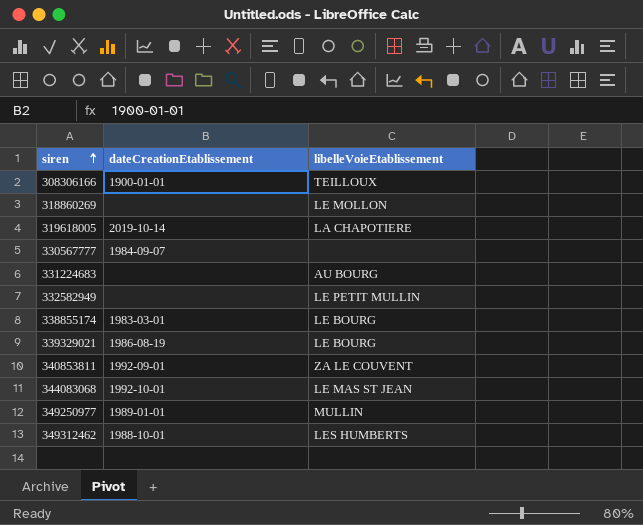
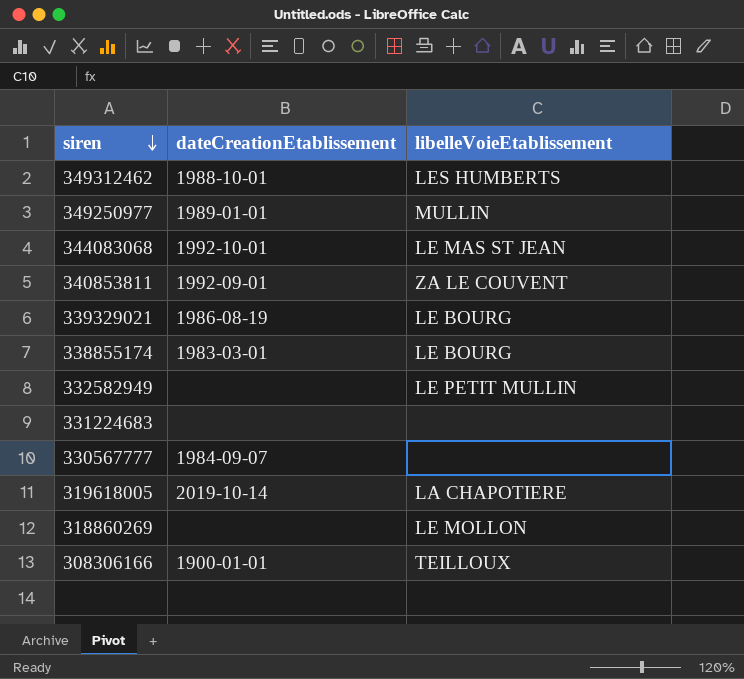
row order: siren ascending -> siren descending
331224683 | libelleVoieEtablissement: AU BOURG -> none

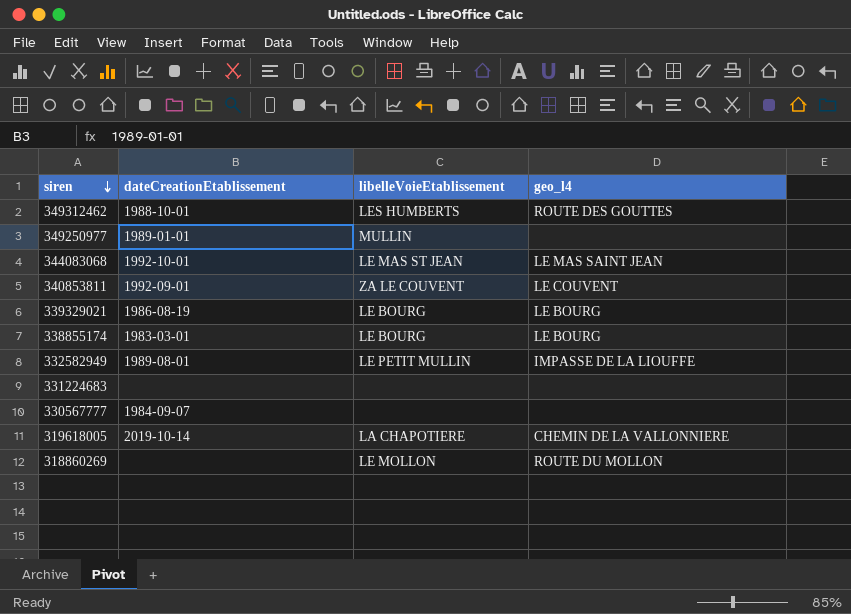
column geo_l4 | position: none -> 4
row 308306166: 1900-01-01 | TEILLOUX -> none
332582949 | dateCreationEtablissement: none -> 1989-08-01

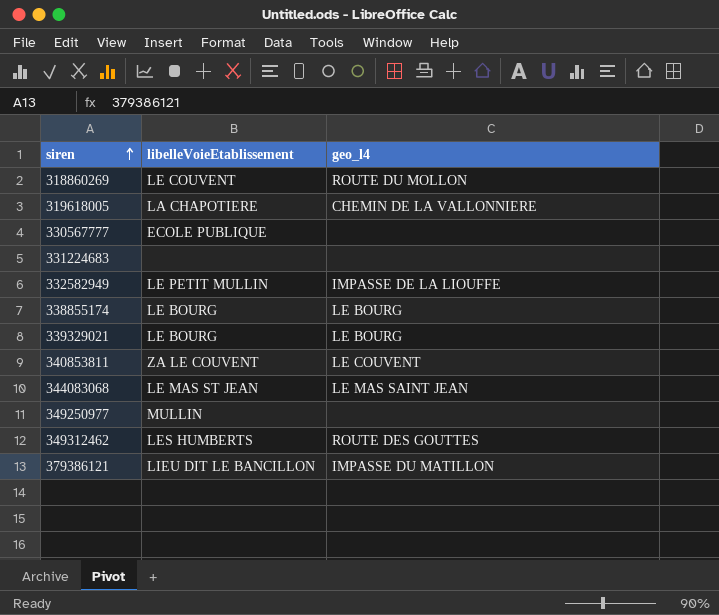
row order: siren descending -> siren ascending
column dateCreationEtablissement | position: 2 -> none
318860269 | libelleVoieEtablissement: LE MOLLON -> LE COUVENT
330567777 | libelleVoieEtablissement: none -> ECOLE PUBLIQUE
row 379386121: none -> LIEU DIT LE BANCILLON | IMPASSE DU MATILLON

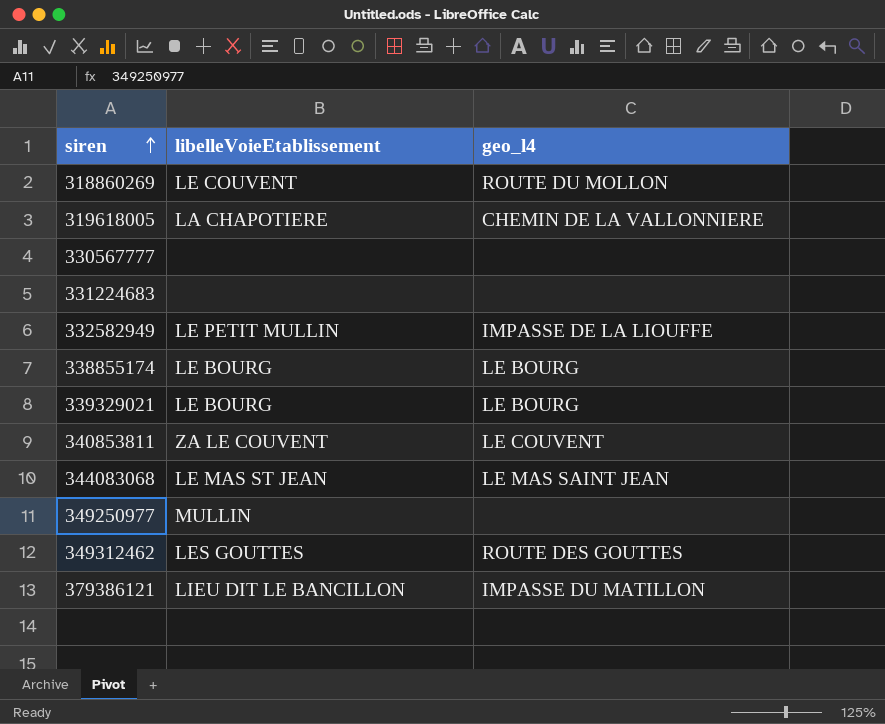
330567777 | libelleVoieEtablissement: ECOLE PUBLIQUE -> none
349312462 | libelleVoieEtablissement: LES HUMBERTS -> LES GOUTTES

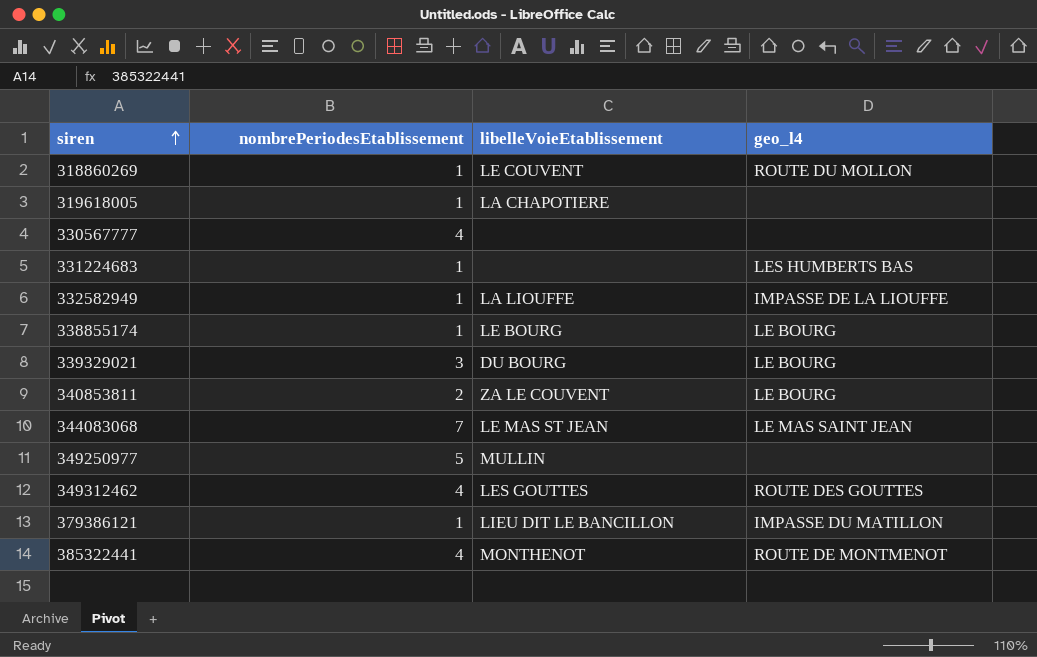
column nombrePeriodesEtablissement | position: none -> 2
319618005 | geo_l4: CHEMIN DE LA VALLONNIERE -> none
331224683 | geo_l4: none -> LES HUMBERTS BAS
332582949 | libelleVoieEtablissement: LE PETIT MULLIN -> LA LIOUFFE
339329021 | libelleVoieEtablissement: LE BOURG -> DU BOURG
340853811 | geo_l4: LE COUVENT -> LE BOURG
row 385322441: none -> 4 | MONTHENOT | ROUTE DE MONTMENOT

